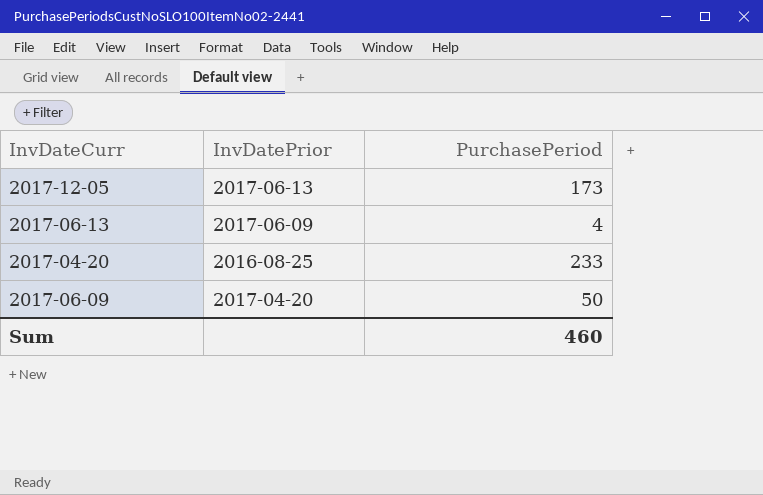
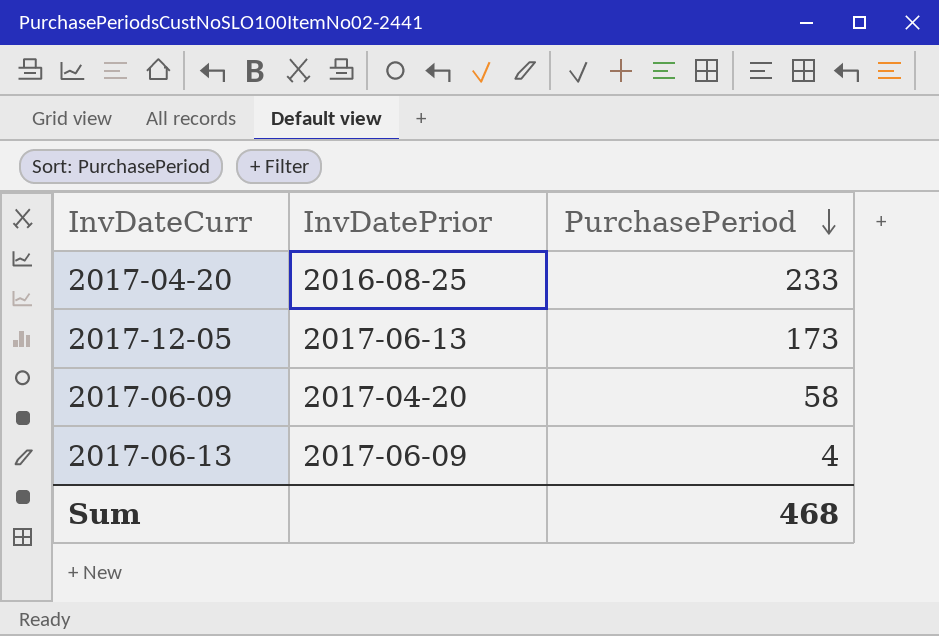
row order: none -> PurchasePeriod descending
2017-06-09 | PurchasePeriod: 50 -> 58
Sum | PurchasePeriod: 460 -> 468

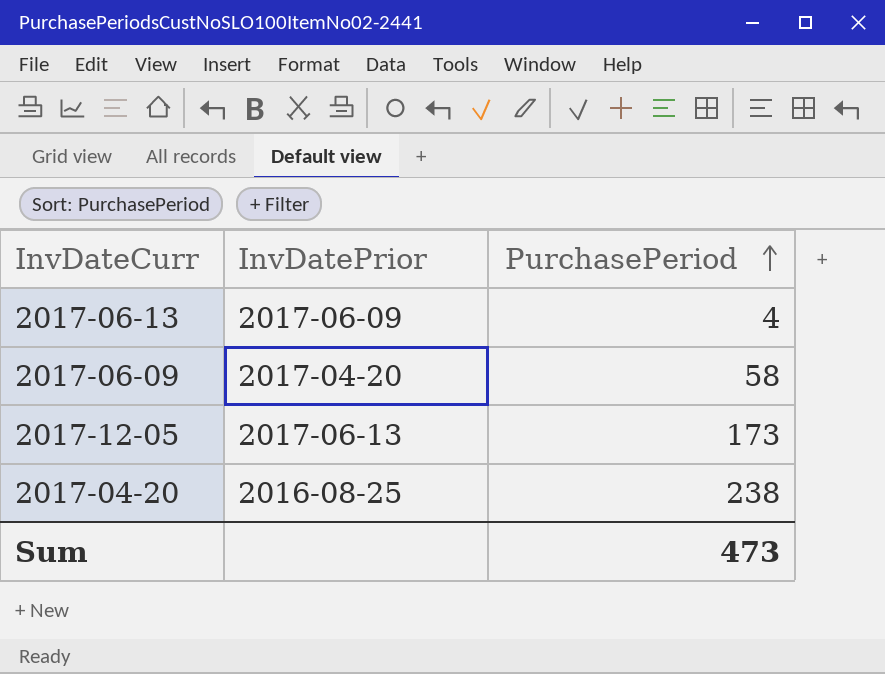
row order: PurchasePeriod descending -> PurchasePeriod ascending
2017-04-20 | PurchasePeriod: 233 -> 238
Sum | PurchasePeriod: 468 -> 473

